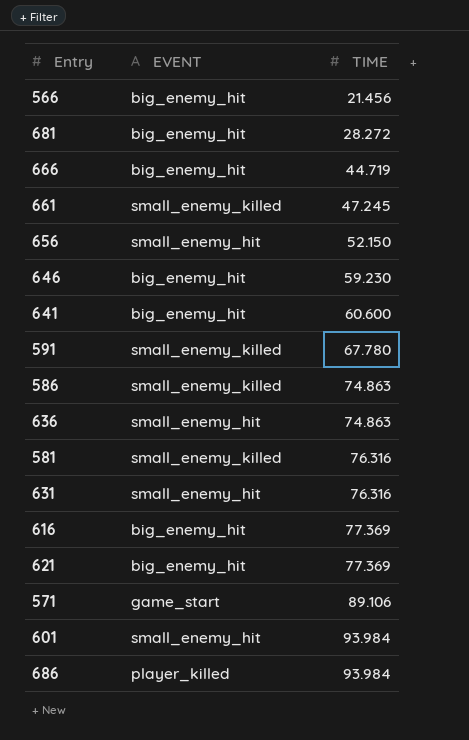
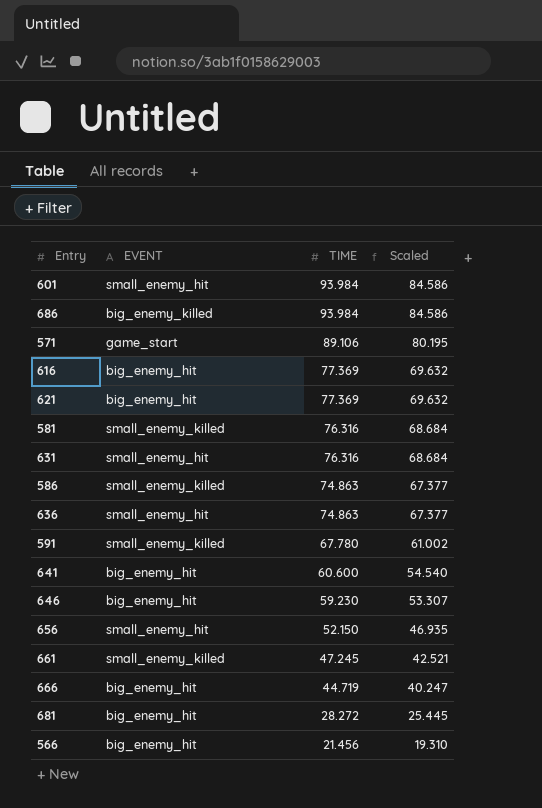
row order: TIME ascending -> TIME descending
column Scaled | formula: none -> [TIME] * 0.9
686 | EVENT: player_killed -> big_enemy_killed

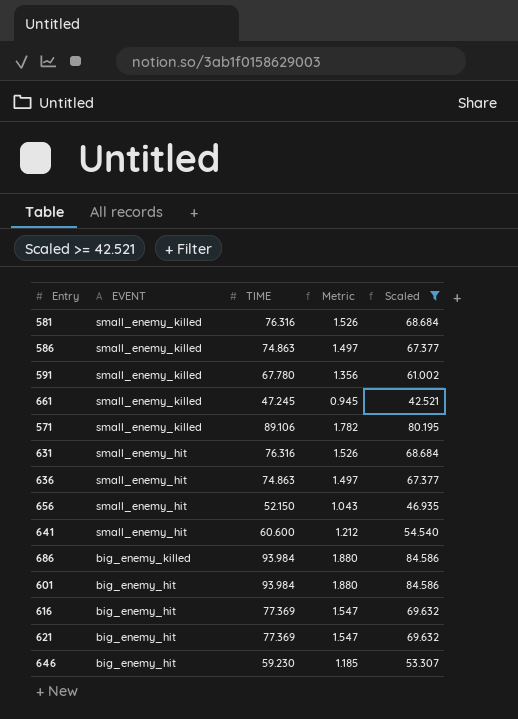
filter: none -> Scaled >= 42.521
row order: TIME descending -> EVENT descending
column Metric | formula: none -> [TIME] * 0.02
571 | EVENT: game_start -> small_enemy_killed
641 | EVENT: big_enemy_hit -> small_enemy_hit
601 | EVENT: small_enemy_hit -> big_enemy_hit

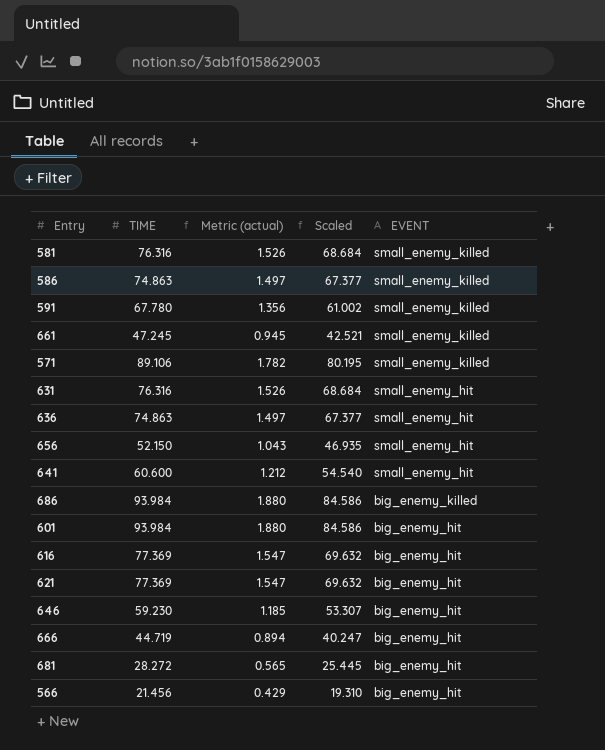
filter: Scaled >= 42.521 -> none
column name: Metric -> Metric (actual)
column EVENT | position: 2 -> 5

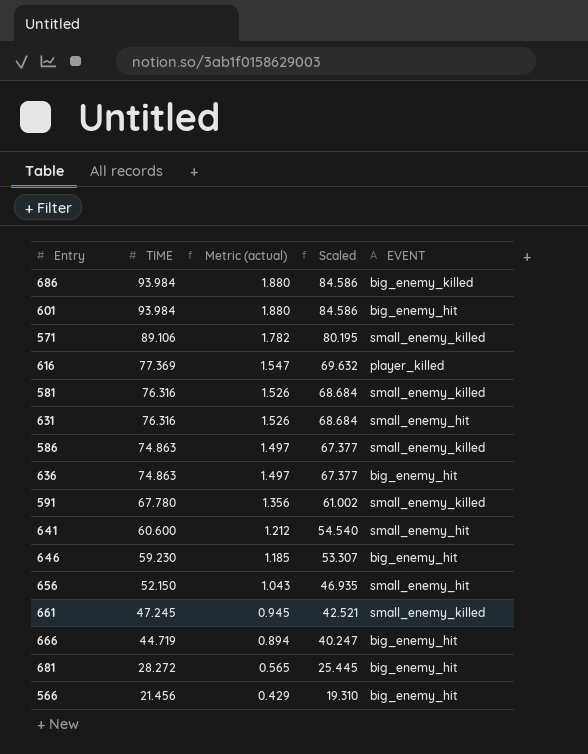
row order: EVENT descending -> TIME descending
row 621: 77.369 | 1.547 | 69.632 | big_enemy_hit -> none
616 | EVENT: big_enemy_hit -> player_killed
636 | EVENT: small_enemy_hit -> big_enemy_hit

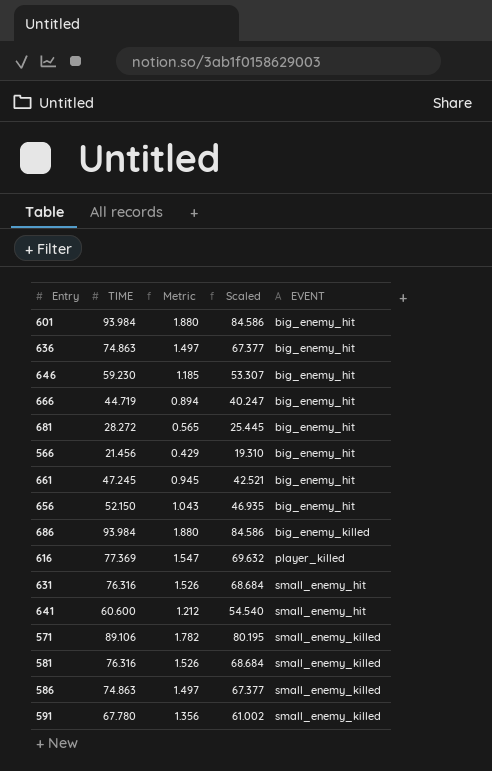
row order: TIME descending -> EVENT ascending
column name: Metric (actual) -> Metric
661 | EVENT: small_enemy_killed -> big_enemy_hit
656 | EVENT: small_enemy_hit -> big_enemy_hit

